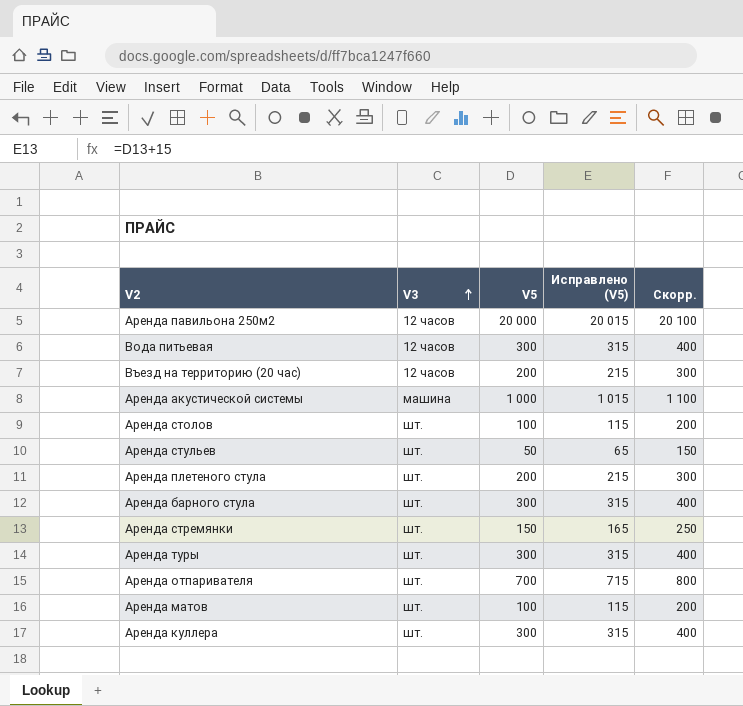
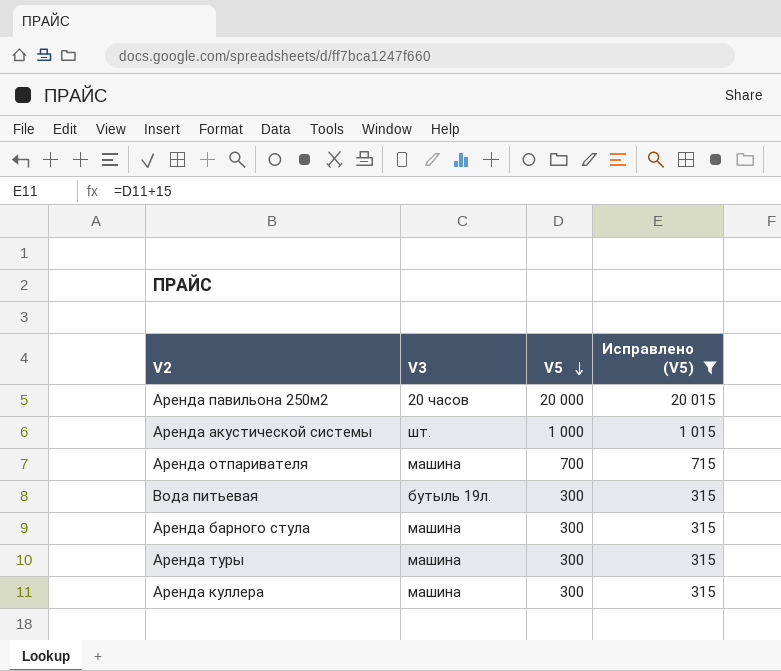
filter: none -> Исправлено (V5) >= 315
row order: V3 ascending -> V5 descending
column Скорр. | formula: [V5] + 100 -> none
Аренда павильона 250м2 | V3: 12 часов -> 20 часов
Аренда акустической системы | V3: машина -> шт.
Аренда отпаривателя | V3: шт. -> машина
Вода питьевая | V3: 12 часов -> бутыль 19л.
Аренда барного стула | V3: шт. -> машина
Аренда туры | V3: шт. -> машина
Аренда куллера | V3: шт. -> машина

